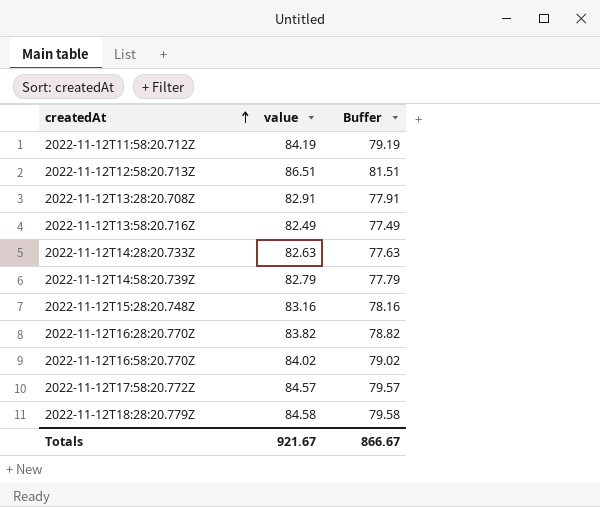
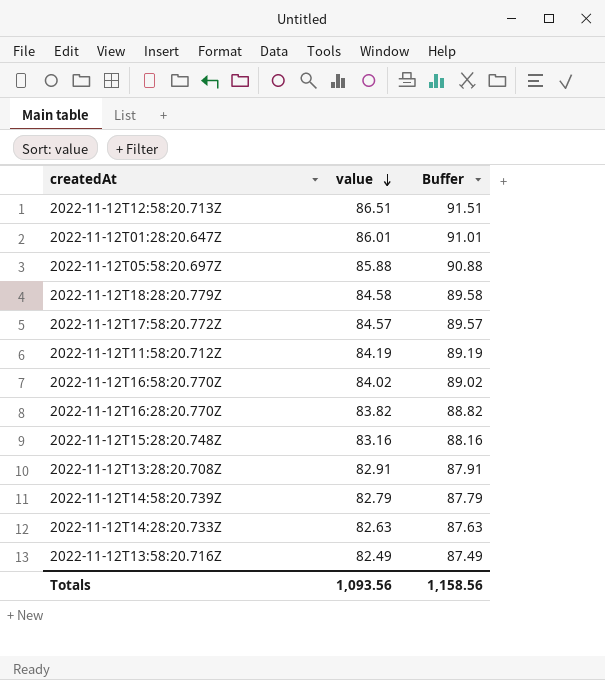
row order: createdAt ascending -> value descending
column Buffer | formula: [value] - 5 -> [value] + 5
row 2022-11-12T01:28:20.647Z: none -> 86.01 | 91.01
row 2022-11-12T05:58:20.697Z: none -> 85.88 | 90.88
Totals | value: 921.67 -> 1,093.56
Totals | Buffer: 866.67 -> 1,158.56

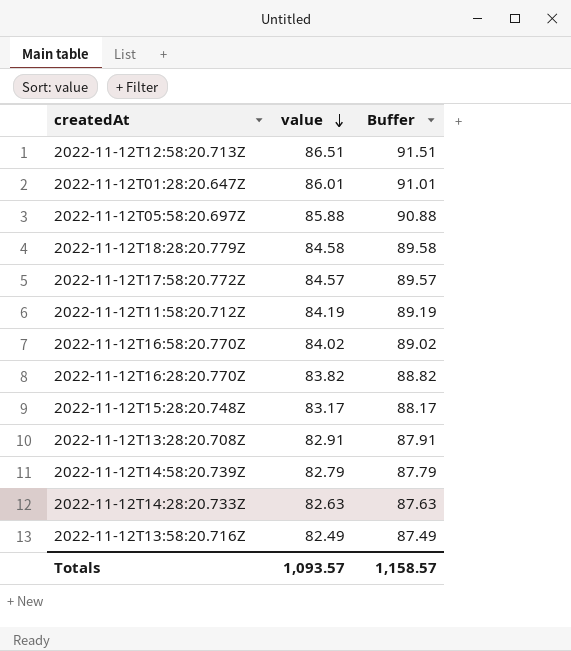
2022-11-12T15:28:20.748Z | value: 83.16 -> 83.17
2022-11-12T15:28:20.748Z | Buffer: 88.16 -> 88.17
Totals | value: 1,093.56 -> 1,093.57
Totals | Buffer: 1,158.56 -> 1,158.57

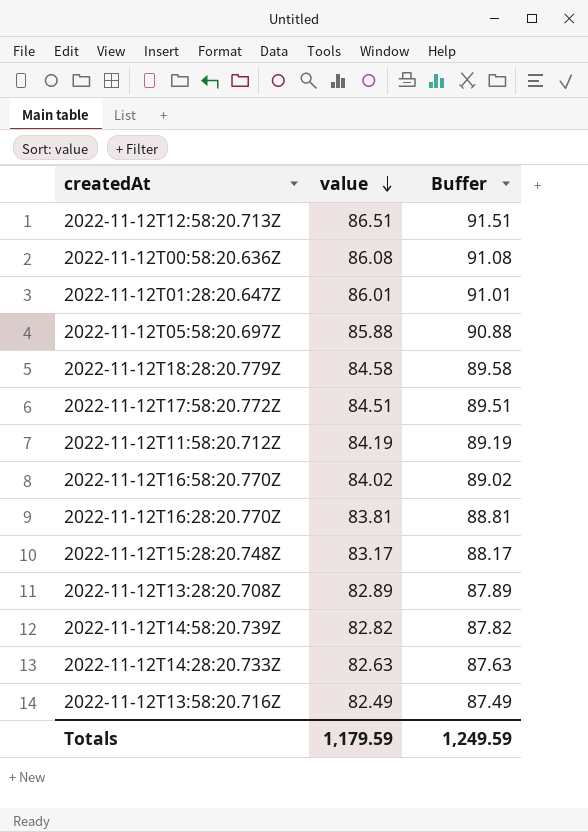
row 2022-11-12T00:58:20.636Z: none -> 86.08 | 91.08
2022-11-12T17:58:20.772Z | value: 84.57 -> 84.51
2022-11-12T17:58:20.772Z | Buffer: 89.57 -> 89.51
2022-11-12T16:28:20.770Z | value: 83.82 -> 83.81
2022-11-12T16:28:20.770Z | Buffer: 88.82 -> 88.81
2022-11-12T13:28:20.708Z | value: 82.91 -> 82.89
2022-11-12T13:28:20.708Z | Buffer: 87.91 -> 87.89
2022-11-12T14:58:20.739Z | value: 82.79 -> 82.82
2022-11-12T14:58:20.739Z | Buffer: 87.79 -> 87.82
Totals | value: 1,093.57 -> 1,179.59
Totals | Buffer: 1,158.57 -> 1,249.59

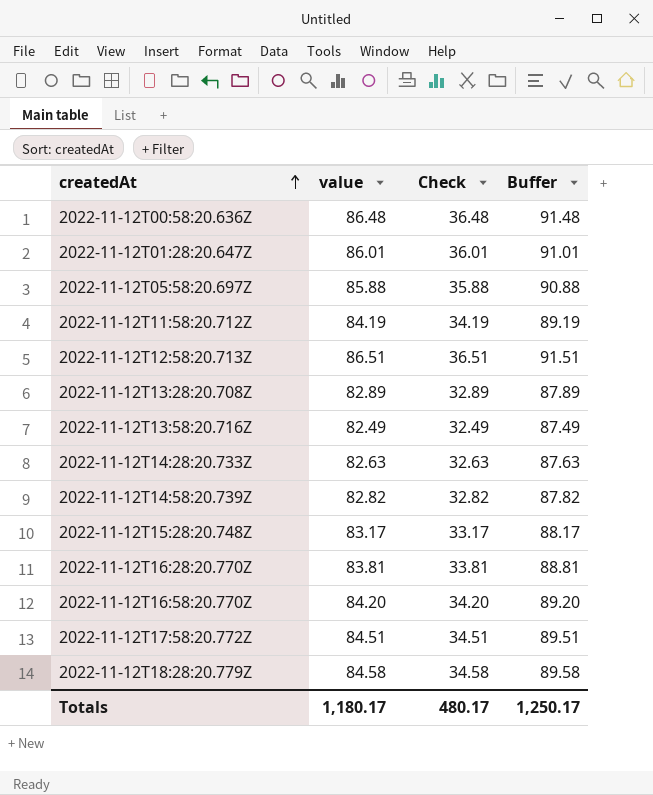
row order: value descending -> createdAt ascending
column Check | formula: none -> [value] - 50
2022-11-12T00:58:20.636Z | value: 86.08 -> 86.48
2022-11-12T00:58:20.636Z | Buffer: 91.08 -> 91.48
2022-11-12T16:58:20.770Z | value: 84.02 -> 84.20
2022-11-12T16:58:20.770Z | Buffer: 89.02 -> 89.20
Totals | value: 1,179.59 -> 1,180.17
Totals | Buffer: 1,249.59 -> 1,250.17

